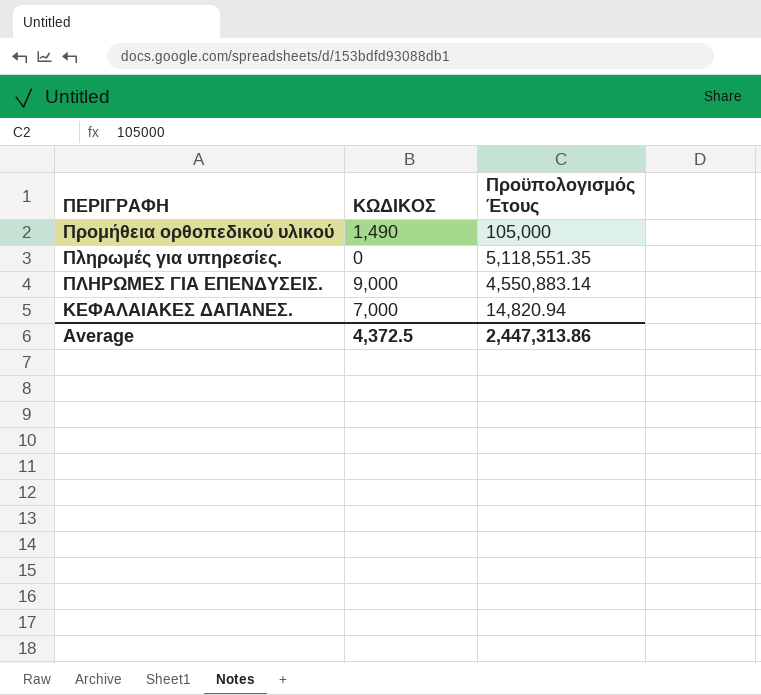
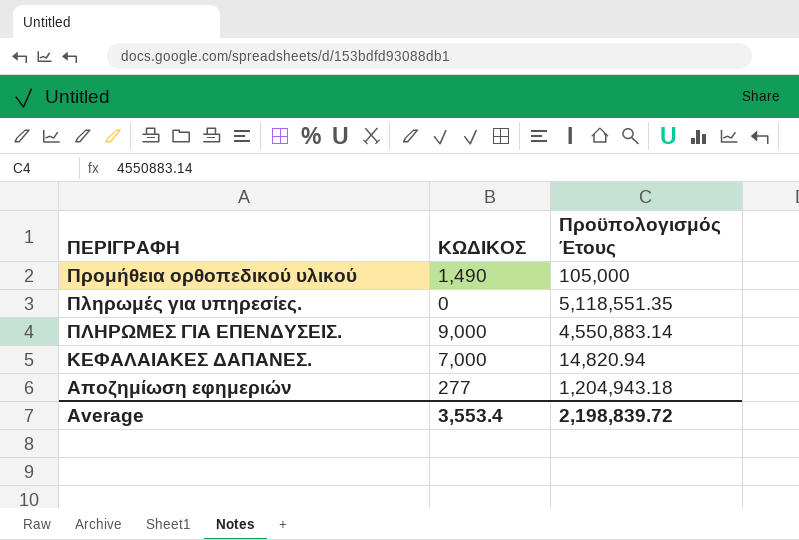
row Αποζημίωση εφημεριών: none -> 277 | 1,204,943.18
Average | ΚΩΔΙΚΟΣ: 4,372.5 -> 3,553.4
Average | Προϋπολογισμός Έτους: 2,447,313.86 -> 2,198,839.72

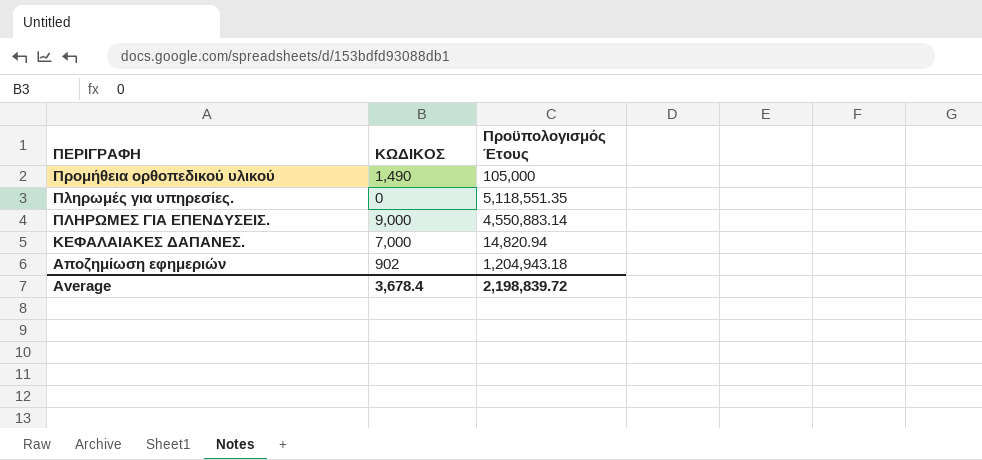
Αποζημίωση εφημεριών | ΚΩΔΙΚΟΣ: 277 -> 902
Average | ΚΩΔΙΚΟΣ: 3,553.4 -> 3,678.4

